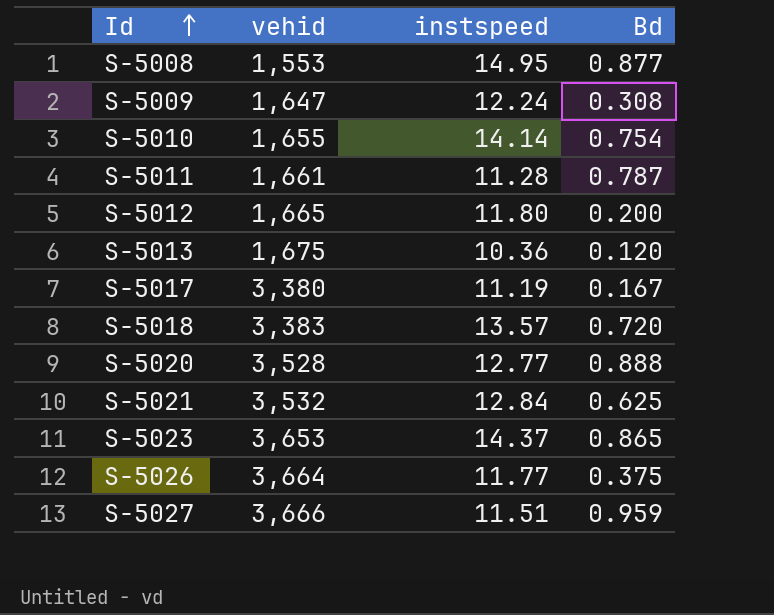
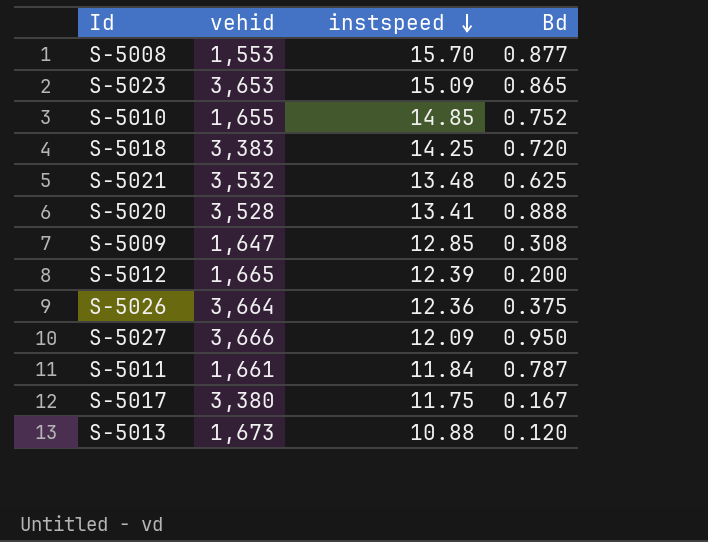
row order: Id ascending -> instspeed descending
S-5008 | instspeed: 14.95 -> 15.70
S-5023 | instspeed: 14.37 -> 15.09
S-5010 | instspeed: 14.14 -> 14.85
S-5010 | Bd: 0.754 -> 0.752
S-5018 | instspeed: 13.57 -> 14.25
S-5021 | instspeed: 12.84 -> 13.48
S-5020 | instspeed: 12.77 -> 13.41
S-5009 | instspeed: 12.24 -> 12.85
S-5012 | instspeed: 11.80 -> 12.39
S-5026 | instspeed: 11.77 -> 12.36
S-5027 | instspeed: 11.51 -> 12.09
S-5027 | Bd: 0.959 -> 0.950
S-5011 | instspeed: 11.28 -> 11.84
S-5017 | instspeed: 11.19 -> 11.75
S-5013 | vehid: 1,675 -> 1,673
S-5013 | instspeed: 10.36 -> 10.88

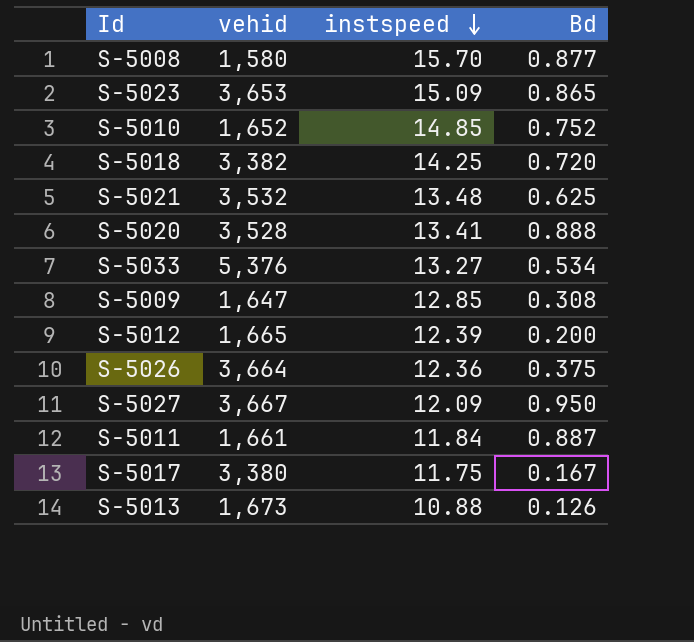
S-5008 | vehid: 1,553 -> 1,580
S-5010 | vehid: 1,655 -> 1,652
S-5018 | vehid: 3,383 -> 3,382
row S-5033: none -> 5,376 | 13.27 | 0.534
S-5027 | vehid: 3,666 -> 3,667
S-5011 | Bd: 0.787 -> 0.887
S-5013 | Bd: 0.120 -> 0.126

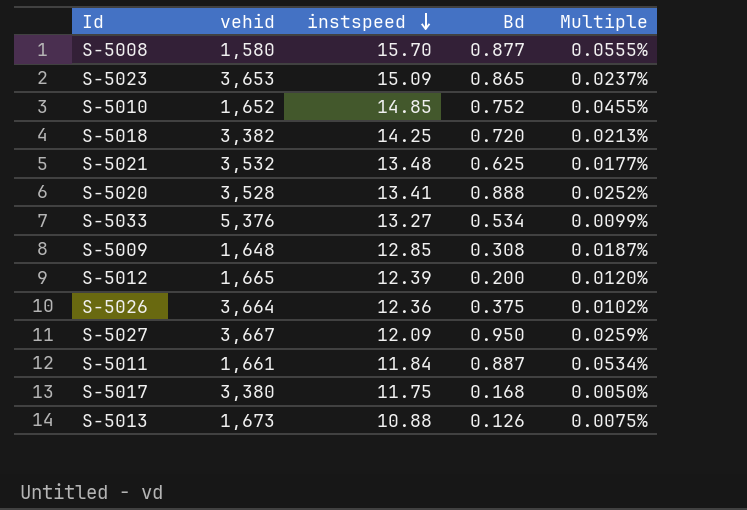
column Multiple | formula: none -> [Bd] / [vehid]
S-5009 | vehid: 1,647 -> 1,648
S-5017 | Bd: 0.167 -> 0.168

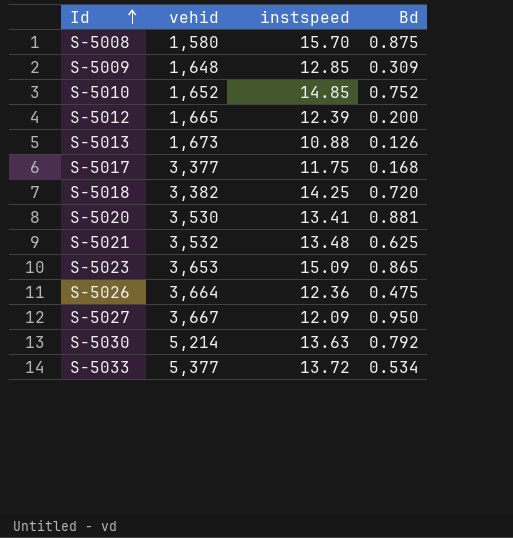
row order: instspeed descending -> Id ascending
column Multiple | formula: [Bd] / [vehid] -> none
row S-5011: 1,661 | 11.84 | 0.887 | 0.0534% -> none
S-5008 | Bd: 0.877 -> 0.875
S-5009 | Bd: 0.308 -> 0.309
S-5017 | vehid: 3,380 -> 3,377
S-5020 | vehid: 3,528 -> 3,530
S-5020 | Bd: 0.888 -> 0.881
S-5026 | Bd: 0.375 -> 0.475
row S-5030: none -> 5,214 | 13.63 | 0.792
S-5033 | vehid: 5,376 -> 5,377
S-5033 | instspeed: 13.27 -> 13.72

